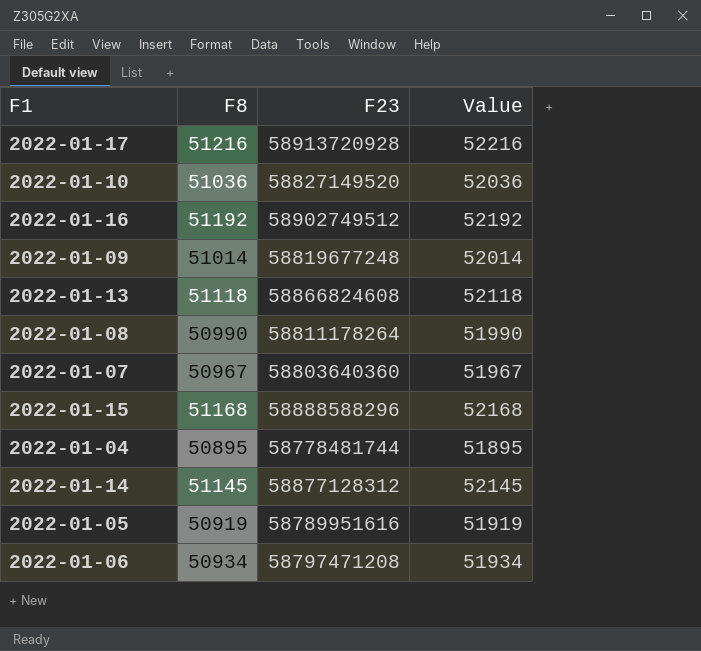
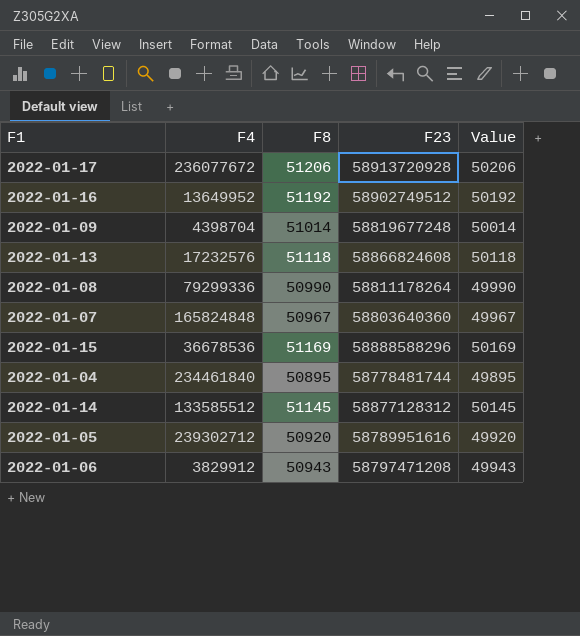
column F4 | position: none -> 2
column Value | formula: [F8] + 1000 -> [F8] - 1000
row 2022-01-10: 51036 | 58827149520 | 52036 -> none
2022-01-17 | F8: 51216 -> 51206
2022-01-15 | F8: 51168 -> 51169
2022-01-05 | F8: 50919 -> 50920
2022-01-06 | F8: 50934 -> 50943

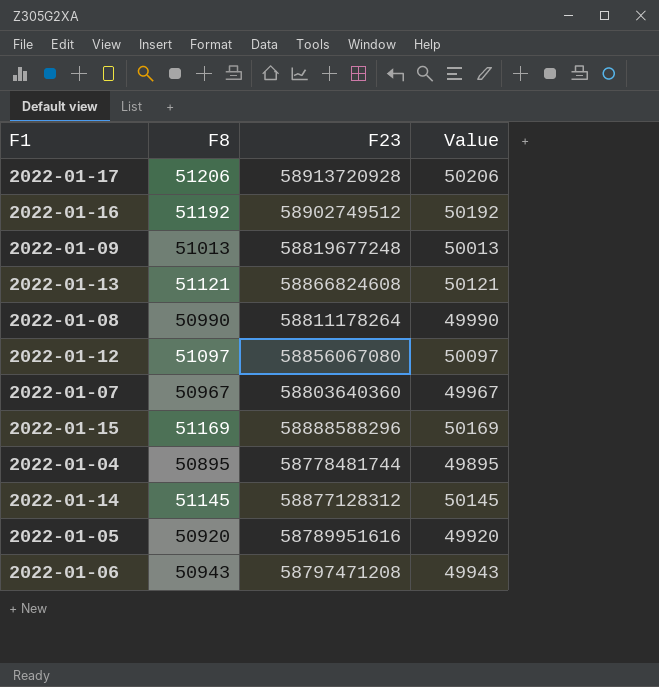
column F4 | position: 2 -> none
2022-01-09 | F8: 51014 -> 51013
2022-01-09 | Value: 50014 -> 50013
2022-01-13 | F8: 51118 -> 51121
2022-01-13 | Value: 50118 -> 50121
row 2022-01-12: none -> 51097 | 58856067080 | 50097

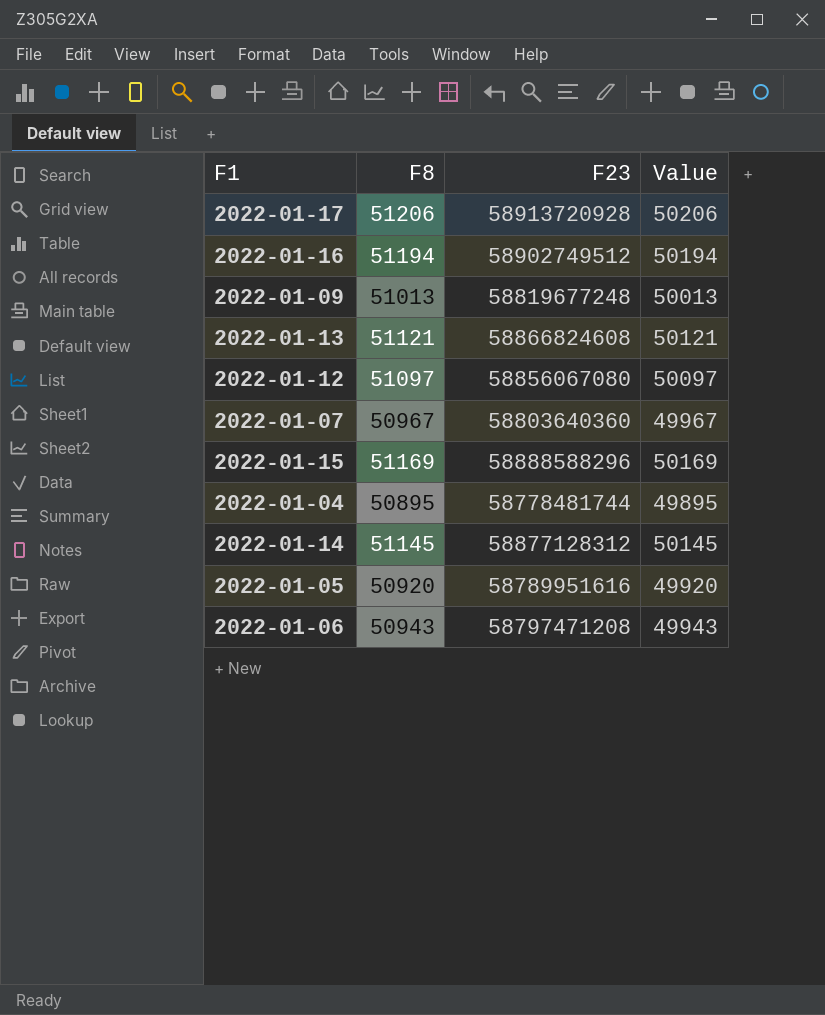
row 2022-01-08: 50990 | 58811178264 | 49990 -> none
2022-01-16 | F8: 51192 -> 51194
2022-01-16 | Value: 50192 -> 50194

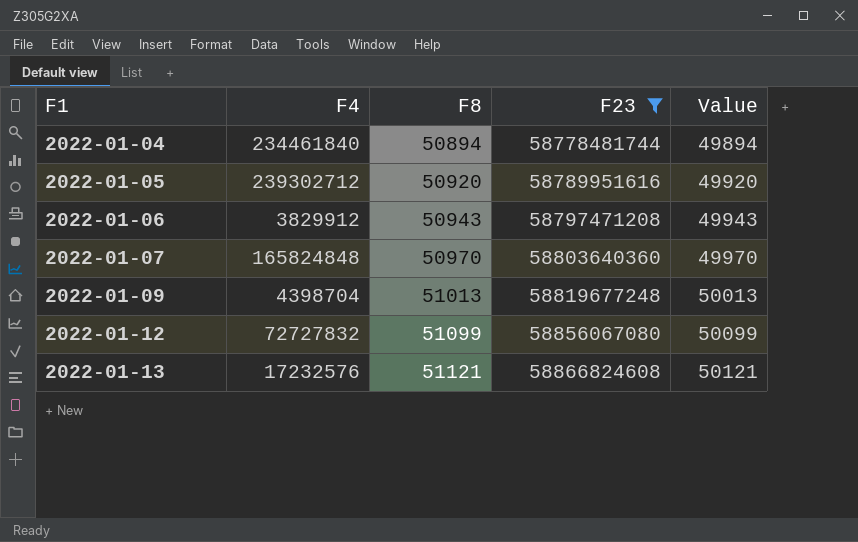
filter: none -> F23 <= 58866824608
row order: none -> F1 ascending
column F4 | position: none -> 2
2022-01-04 | F8: 50895 -> 50894
2022-01-04 | Value: 49895 -> 49894
2022-01-07 | F8: 50967 -> 50970
2022-01-07 | Value: 49967 -> 49970
2022-01-12 | F8: 51097 -> 51099
2022-01-12 | Value: 50097 -> 50099

